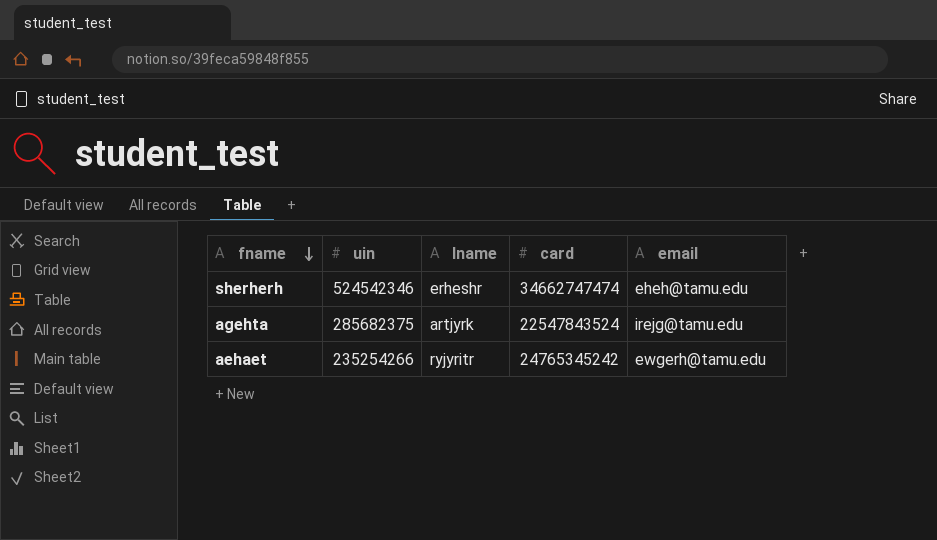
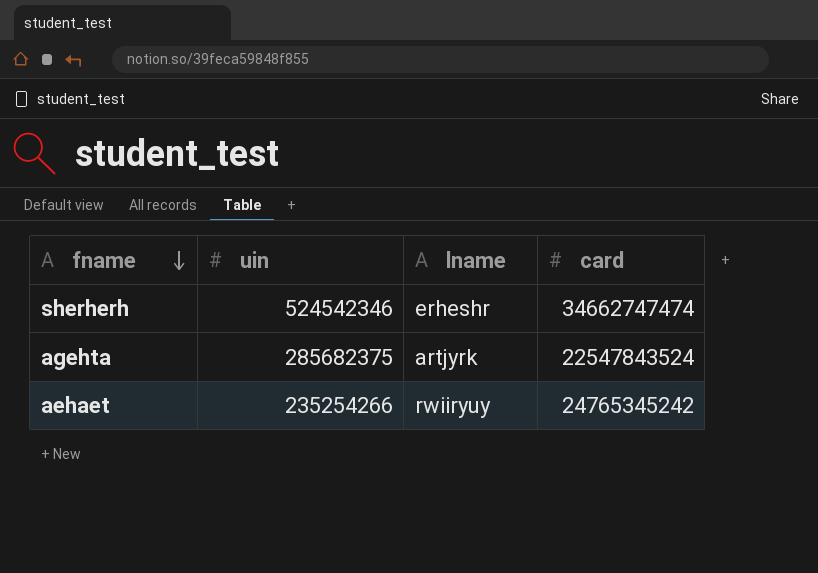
column email | position: 5 -> none
aehaet | lname: ryjyritr -> rwiiryuy

